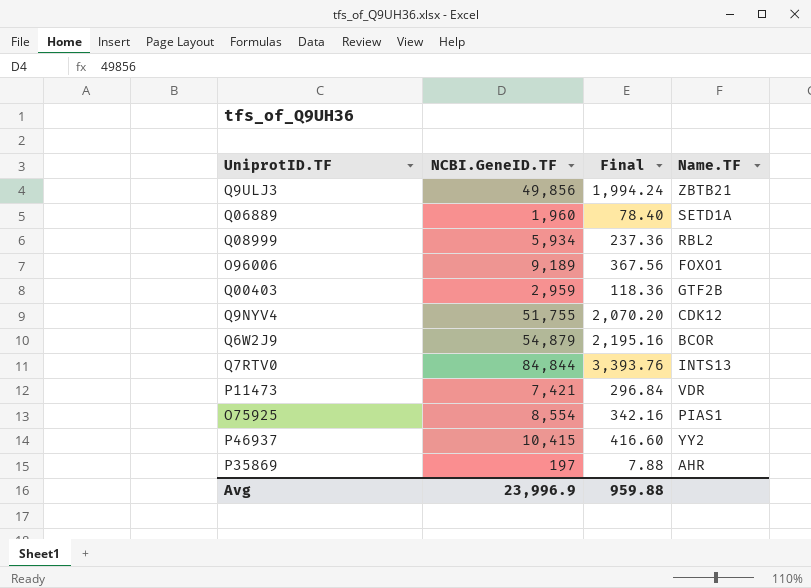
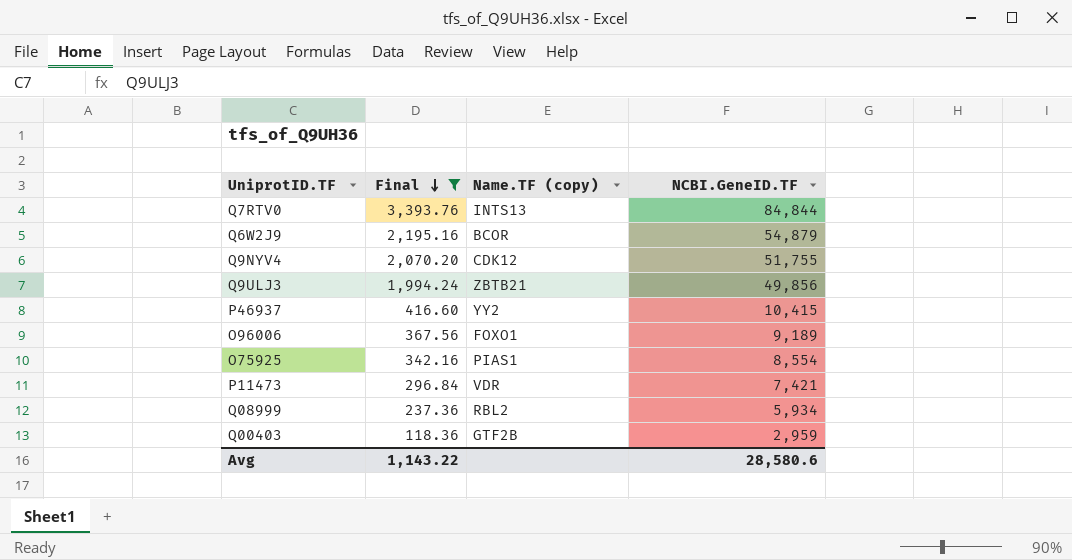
filter: none -> Final >= 118.36
row order: none -> Final descending
column name: Name.TF -> Name.TF (copy)
column NCBI.GeneID.TF | position: 2 -> 4
Avg | Final: 959.88 -> 1,143.22
Avg | NCBI.GeneID.TF: 23,996.9 -> 28,580.6

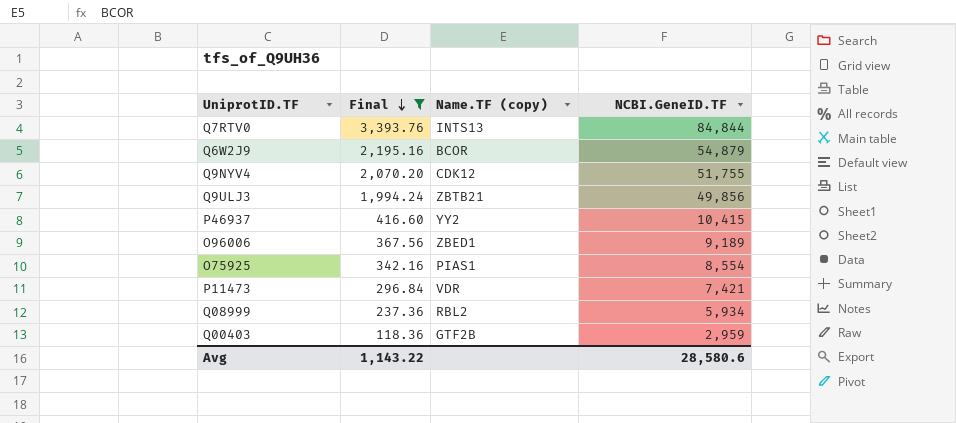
O96006 | Name.TF (copy): FOXO1 -> ZBED1

